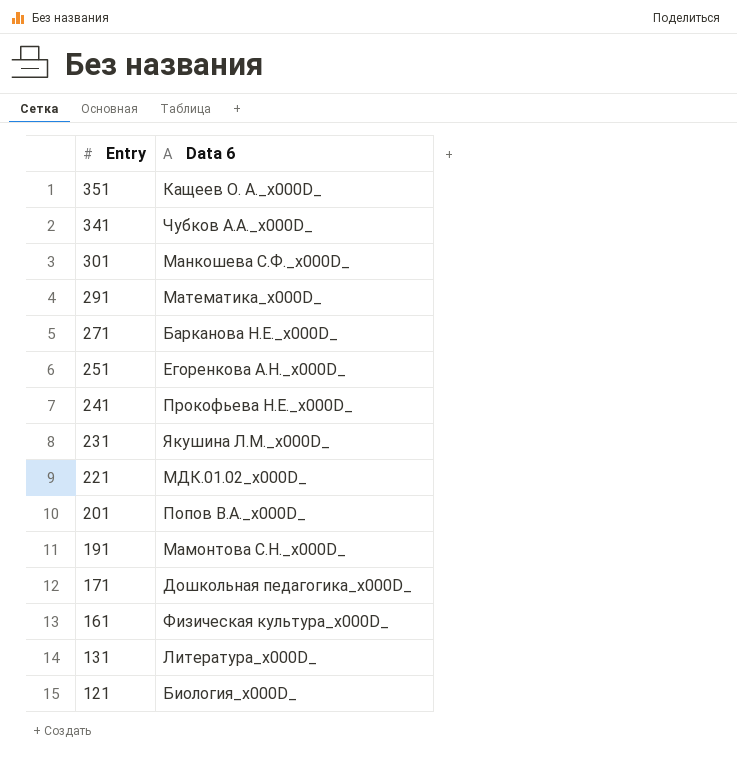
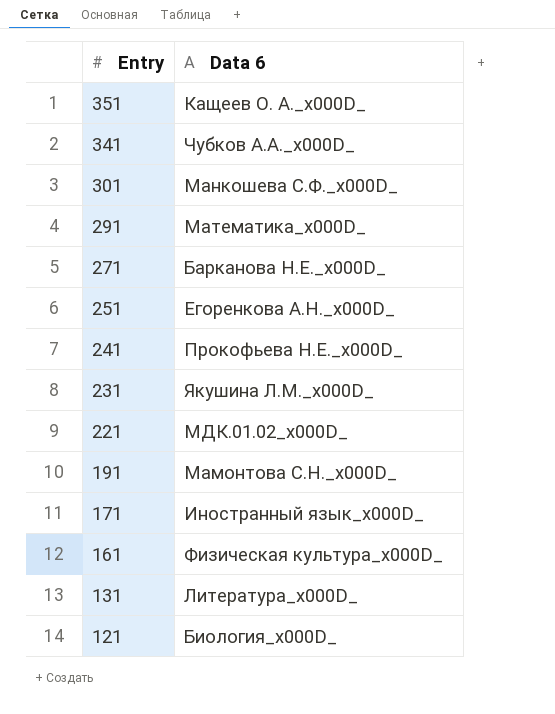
row 201: Попов В.А._x000D_ -> none
171 | Data 6: Дошкольная педагогика_x000D_ -> Иностранный язык_x000D_

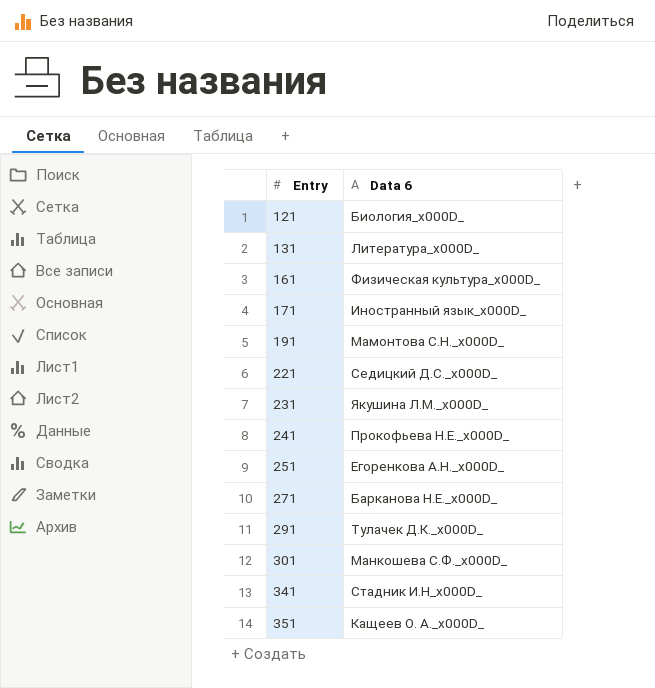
row order: Entry descending -> Entry ascending
221 | Data 6: МДК.01.02_x000D_ -> Седицкий Д.С._x000D_
291 | Data 6: Математика_x000D_ -> Тулачек Д.К._x000D_
341 | Data 6: Чубков А.А._x000D_ -> Стадник И.Н_x000D_

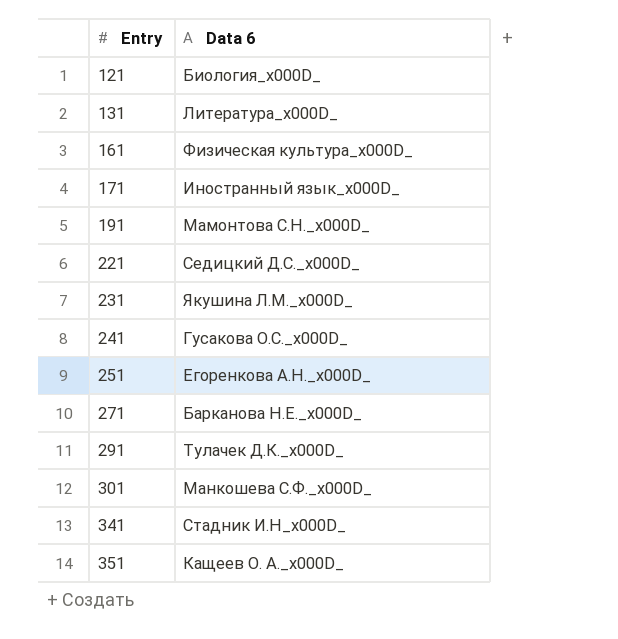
241 | Data 6: Прокофьева Н.Е._x000D_ -> Гусакова О.С._x000D_

